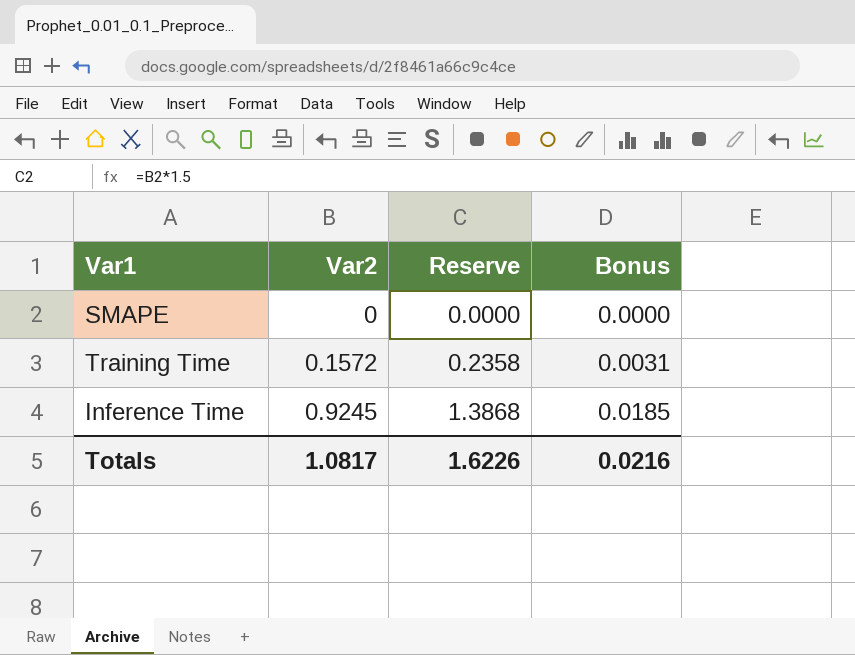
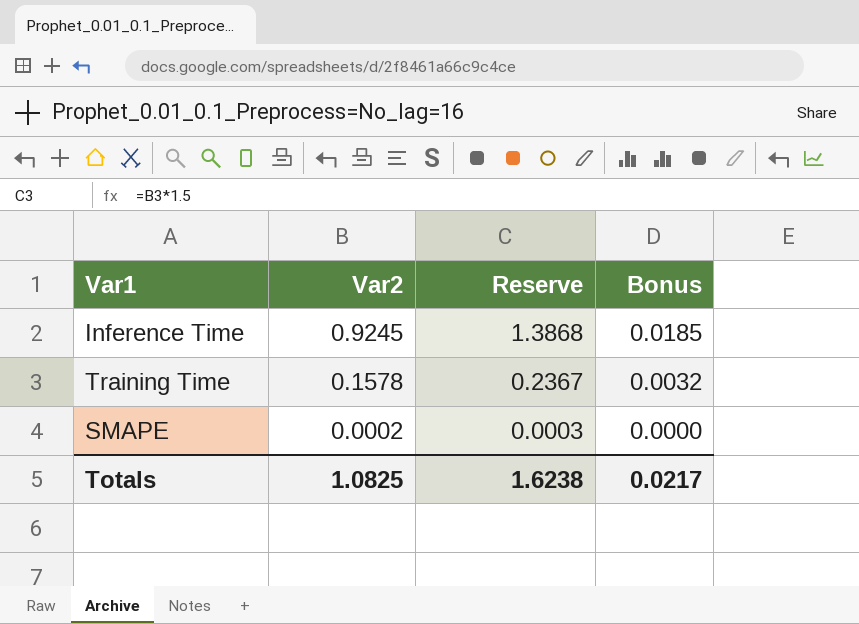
row order: Var2 ascending -> Var2 descending
Training Time | Var2: 0.1572 -> 0.1578
Training Time | Reserve: 0.2358 -> 0.2367
Training Time | Bonus: 0.0031 -> 0.0032
SMAPE | Var2: 0 -> 0.0002
SMAPE | Reserve: 0.0000 -> 0.0003
Totals | Var2: 1.0817 -> 1.0825
Totals | Reserve: 1.6226 -> 1.6238
Totals | Bonus: 0.0216 -> 0.0217

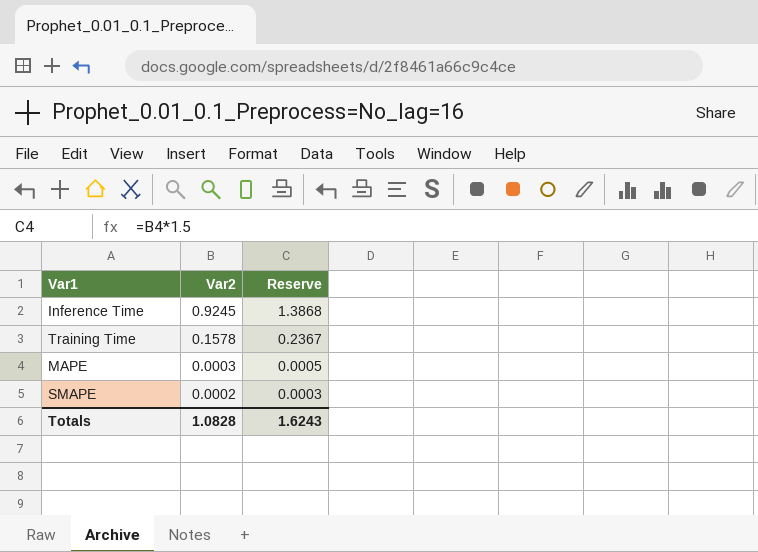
column Bonus | formula: [Var2] * 0.02 -> none
row MAPE: none -> 0.0003 | 0.0005
Totals | Var2: 1.0825 -> 1.0828
Totals | Reserve: 1.6238 -> 1.6243

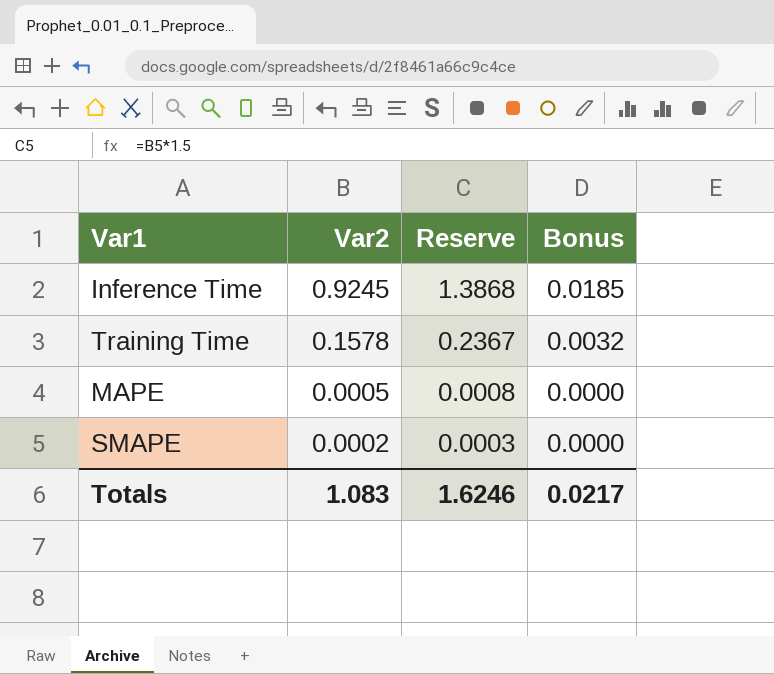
column Bonus | formula: none -> [Var2] * 0.02
MAPE | Var2: 0.0003 -> 0.0005
MAPE | Reserve: 0.0005 -> 0.0008
Totals | Var2: 1.0828 -> 1.083
Totals | Reserve: 1.6243 -> 1.6246

